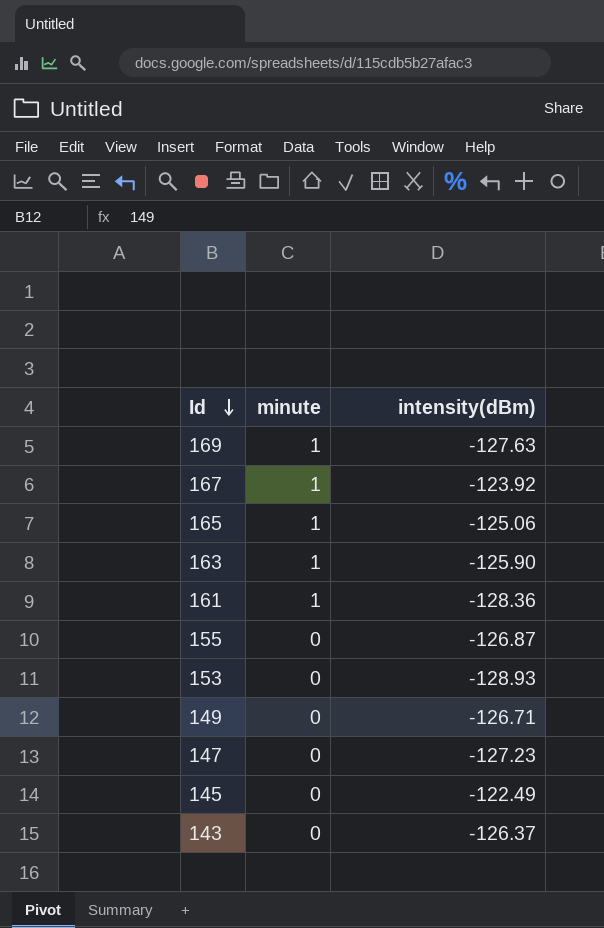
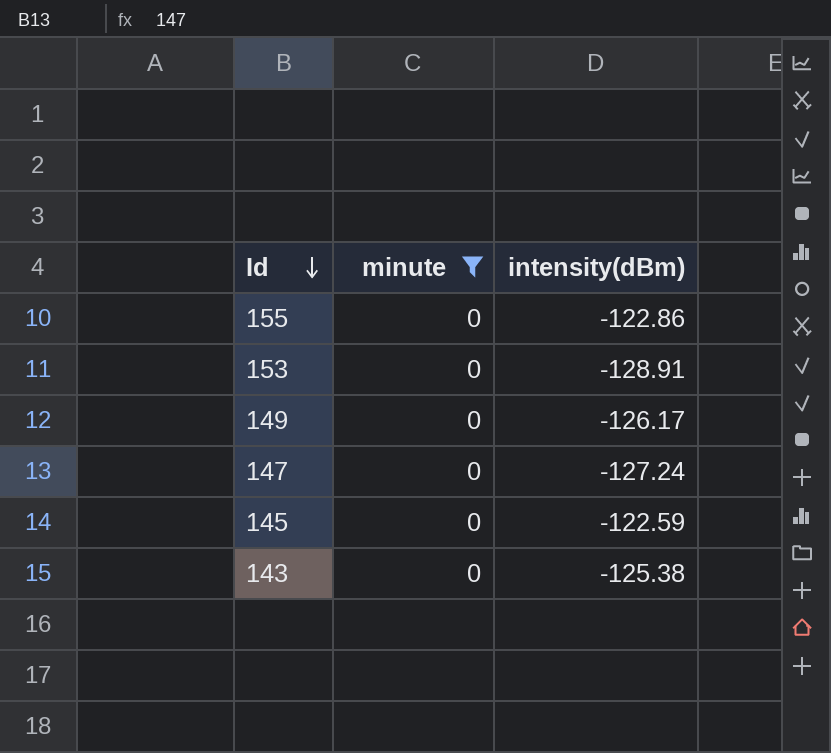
filter: none -> minute = 0
155 | intensity(dBm): -126.87 -> -122.86
153 | intensity(dBm): -128.93 -> -128.91
149 | intensity(dBm): -126.71 -> -126.17
147 | intensity(dBm): -127.23 -> -127.24
145 | intensity(dBm): -122.49 -> -122.59
143 | intensity(dBm): -126.37 -> -125.38

